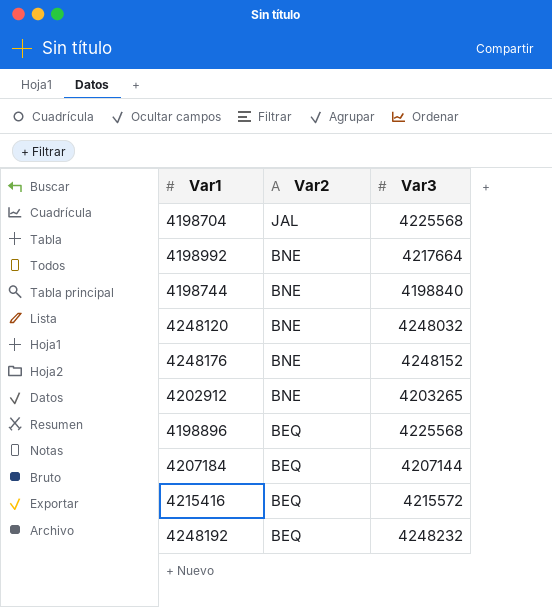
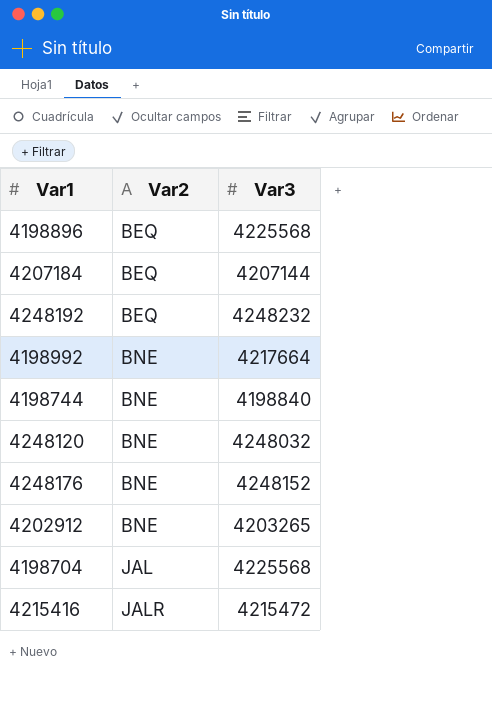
row order: Var2 descending -> Var2 ascending
4215416 | Var2: BEQ -> JALR
4215416 | Var3: 4215572 -> 4215472

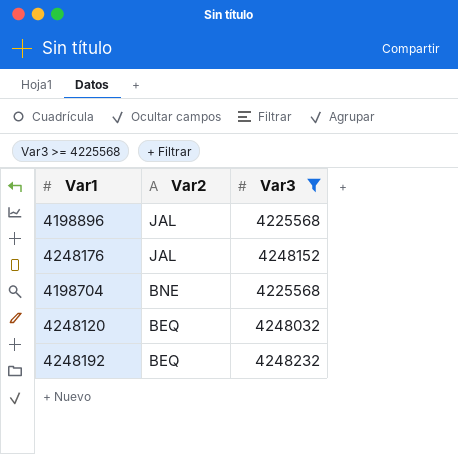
filter: none -> Var3 >= 4225568
row order: Var2 ascending -> Var2 descending
4198896 | Var2: BEQ -> JAL
4248176 | Var2: BNE -> JAL
4198704 | Var2: JAL -> BNE
4248120 | Var2: BNE -> BEQ

